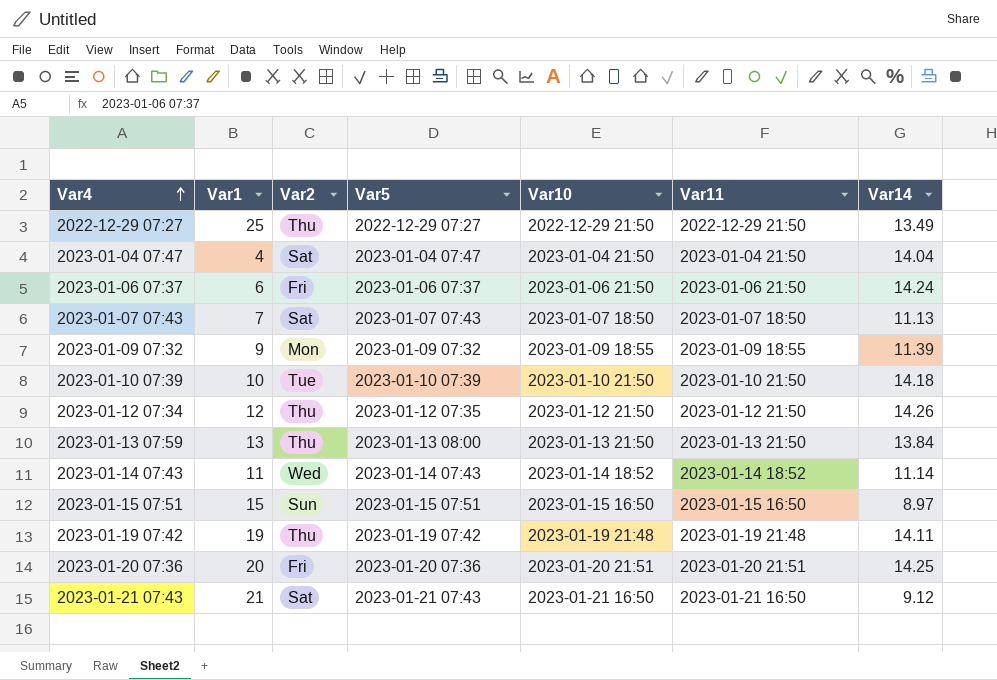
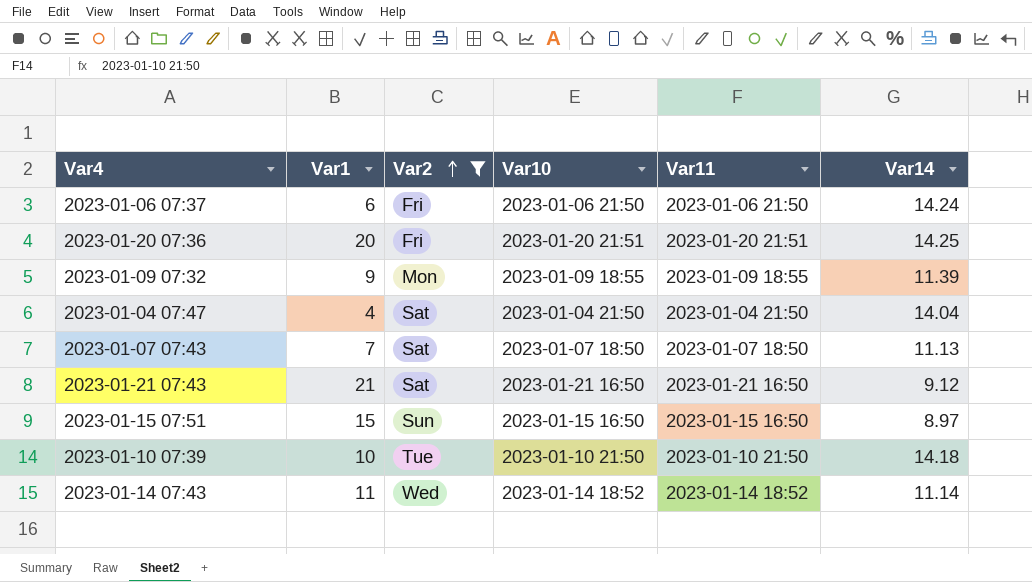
filter: none -> Var2 != Thu
row order: Var4 ascending -> Var2 ascending
column Var5 | position: 4 -> none

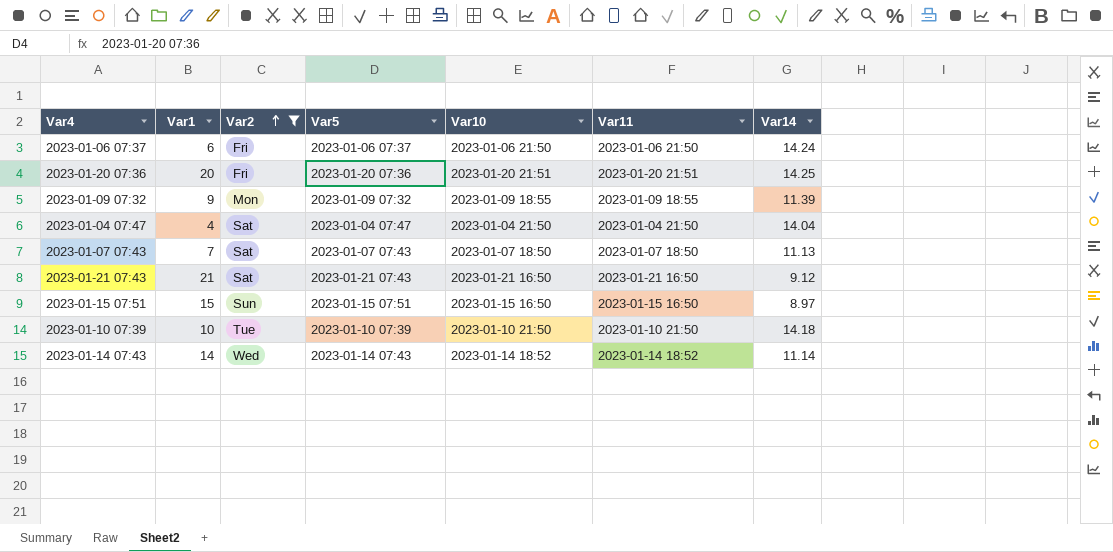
column Var5 | position: none -> 4
2023-01-14 07:43 | Var1: 11 -> 14

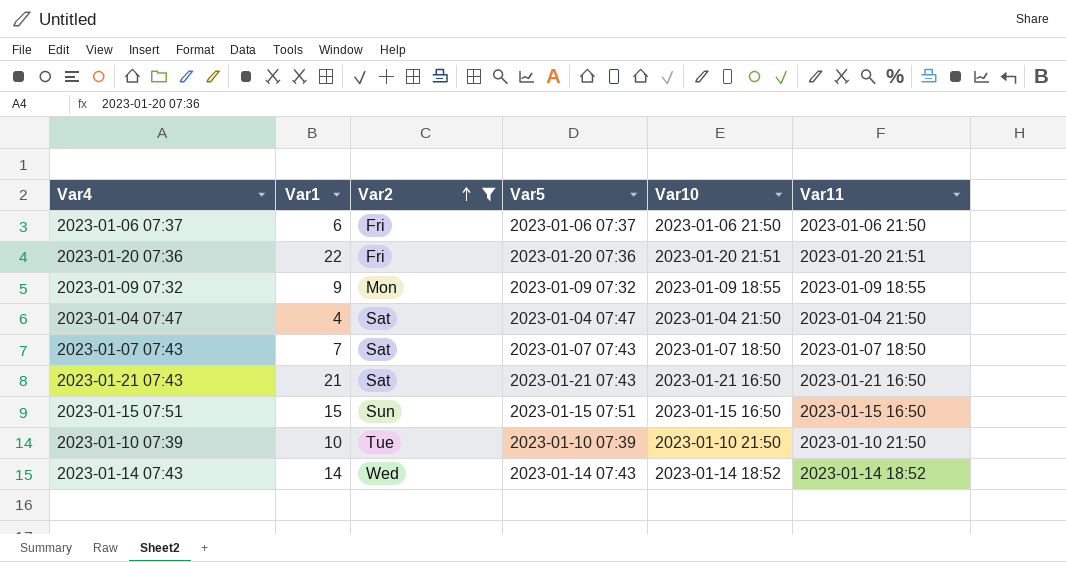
column Var14 | position: 7 -> none
2023-01-20 07:36 | Var1: 20 -> 22

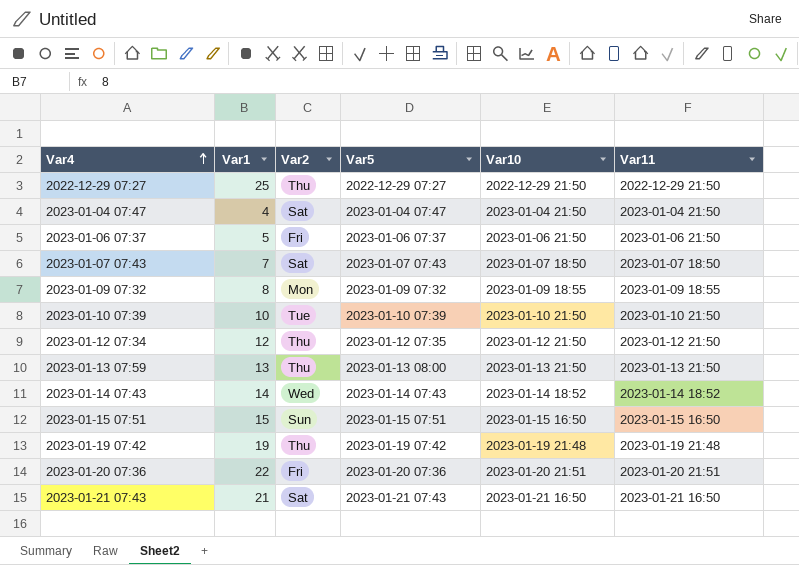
filter: Var2 != Thu -> none
row order: Var2 ascending -> Var4 ascending
2023-01-06 07:37 | Var1: 6 -> 5
2023-01-09 07:32 | Var1: 9 -> 8

